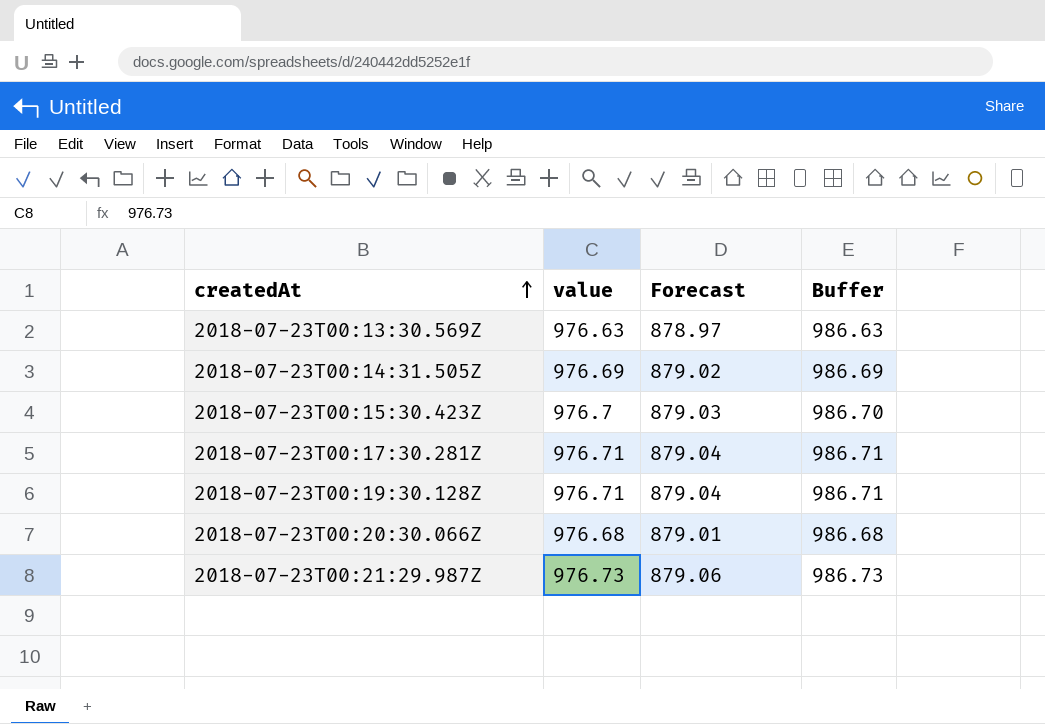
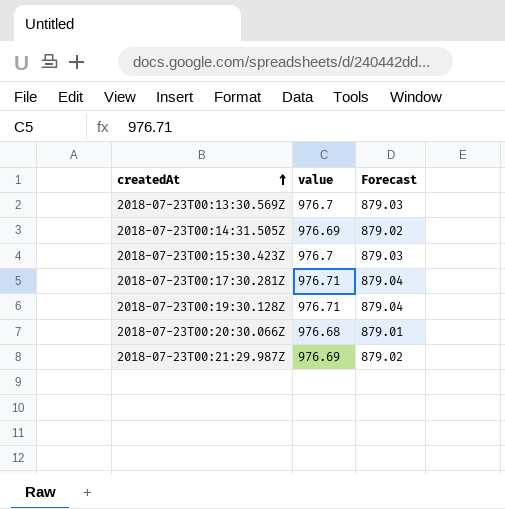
column Buffer | formula: [value] + 10 -> none
2018-07-23T00:13:30.569Z | value: 976.63 -> 976.7
2018-07-23T00:13:30.569Z | Forecast: 878.97 -> 879.03
2018-07-23T00:21:29.987Z | value: 976.73 -> 976.69
2018-07-23T00:21:29.987Z | Forecast: 879.06 -> 879.02

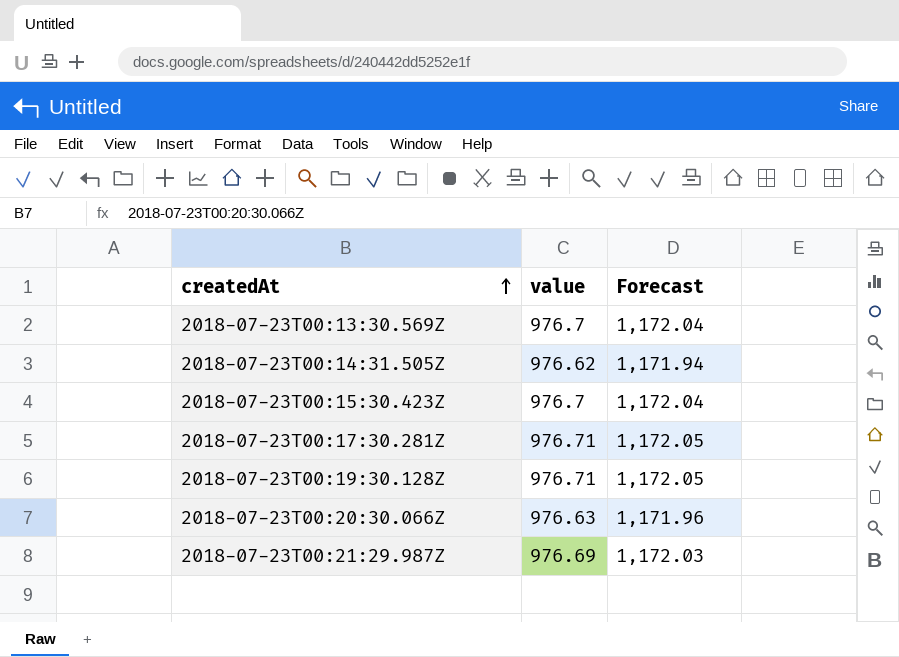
column Forecast | formula: [value] * 0.9 -> [value] * 1.2
2018-07-23T00:14:31.505Z | value: 976.69 -> 976.62
2018-07-23T00:20:30.066Z | value: 976.68 -> 976.63

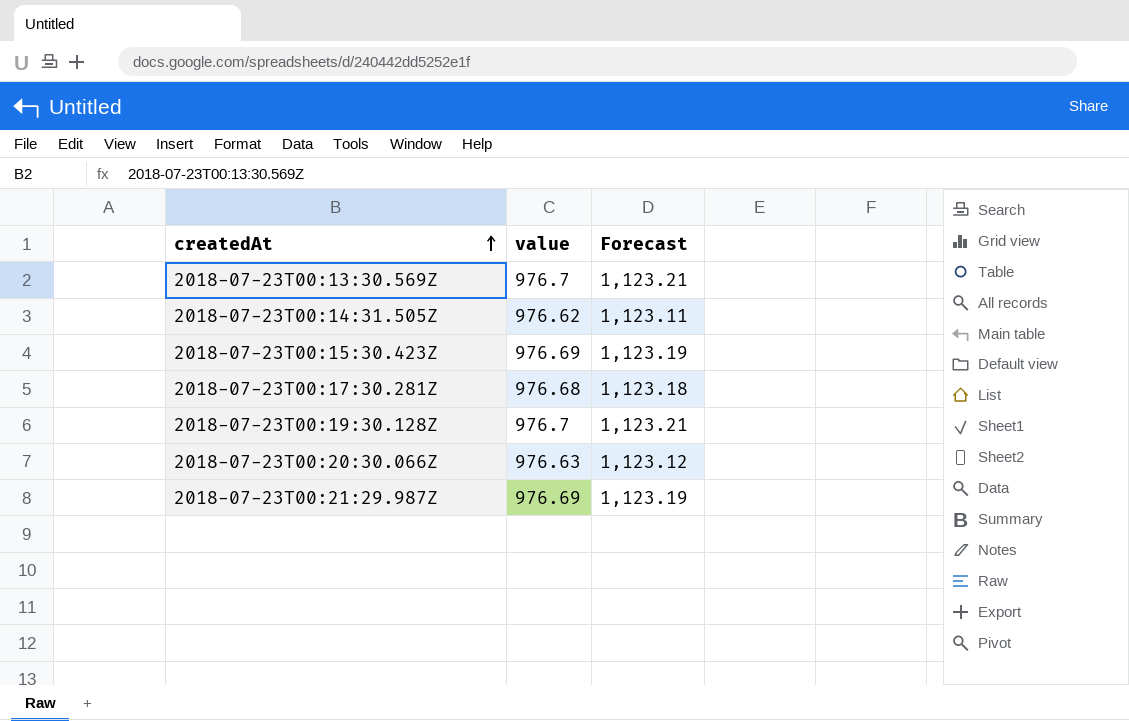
column Forecast | formula: [value] * 1.2 -> [value] * 1.15
2018-07-23T00:15:30.423Z | value: 976.7 -> 976.69
2018-07-23T00:17:30.281Z | value: 976.71 -> 976.68
2018-07-23T00:19:30.128Z | value: 976.71 -> 976.7

